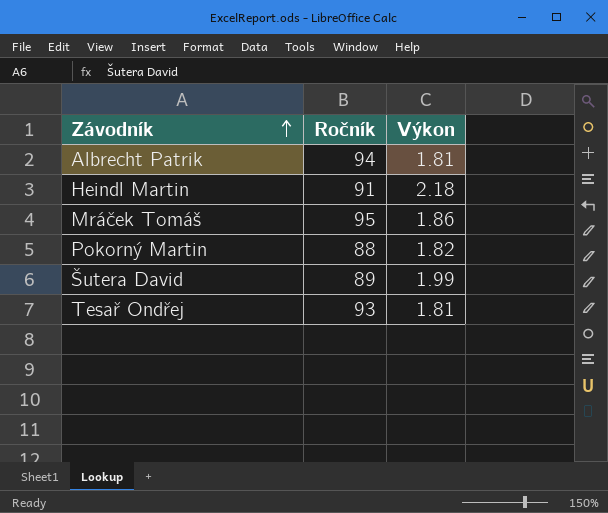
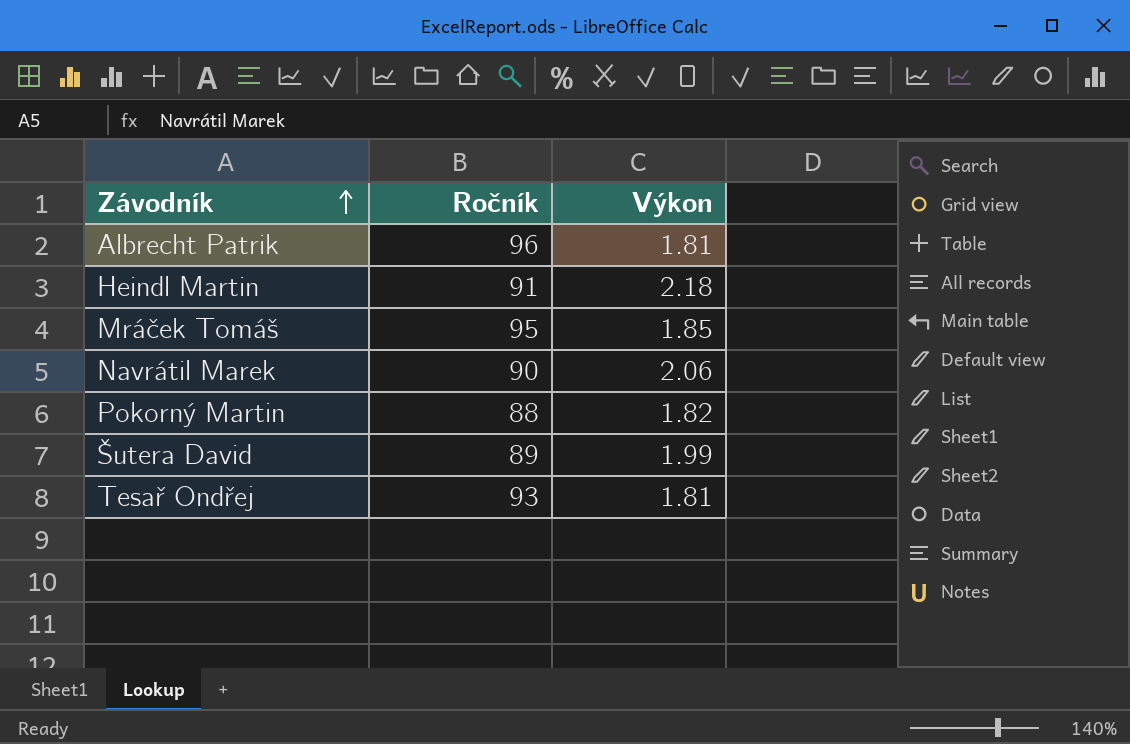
Albrecht Patrik | Ročník: 94 -> 96
Mráček Tomáš | Výkon: 1.86 -> 1.85
row Navrátil Marek: none -> 90 | 2.06

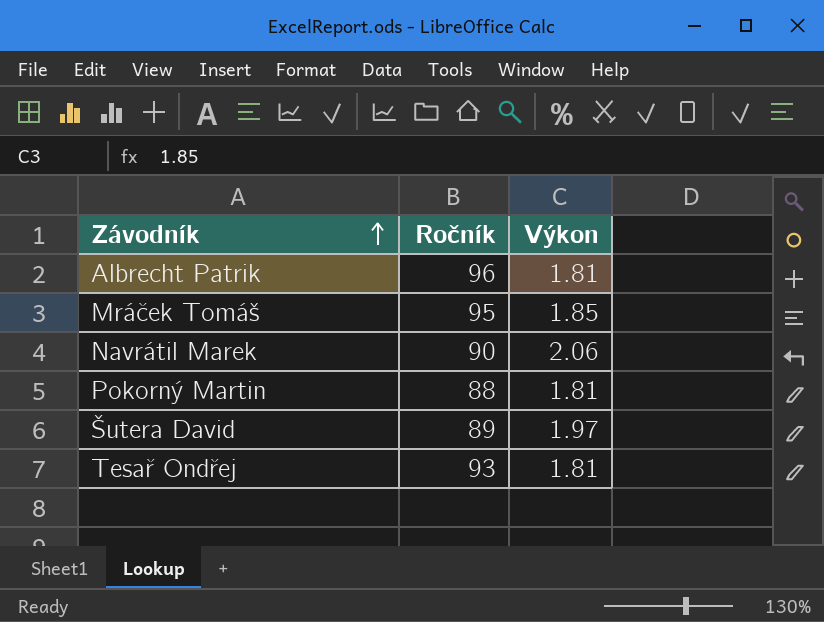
row Heindl Martin: 91 | 2.18 -> none
Pokorný Martin | Výkon: 1.82 -> 1.81
Šutera David | Výkon: 1.99 -> 1.97

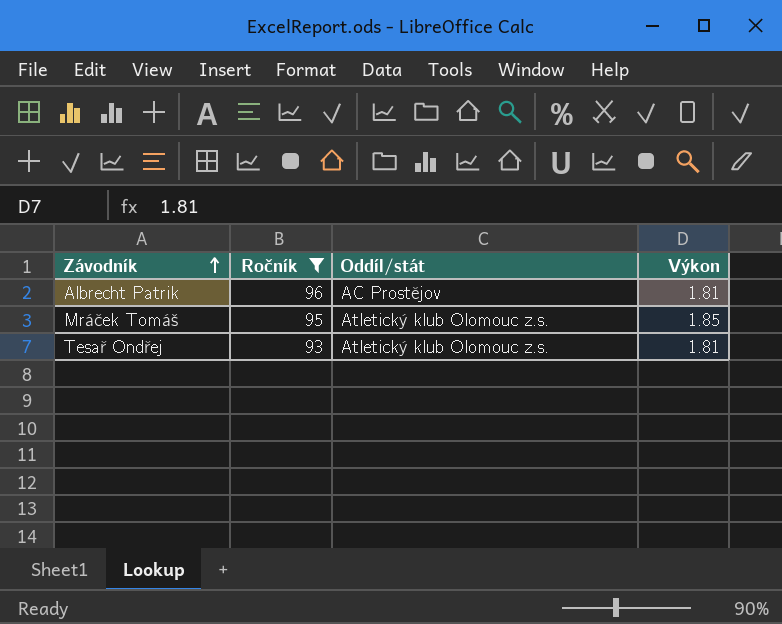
filter: none -> Ročník >= 93
column Oddíl/stát | position: none -> 3

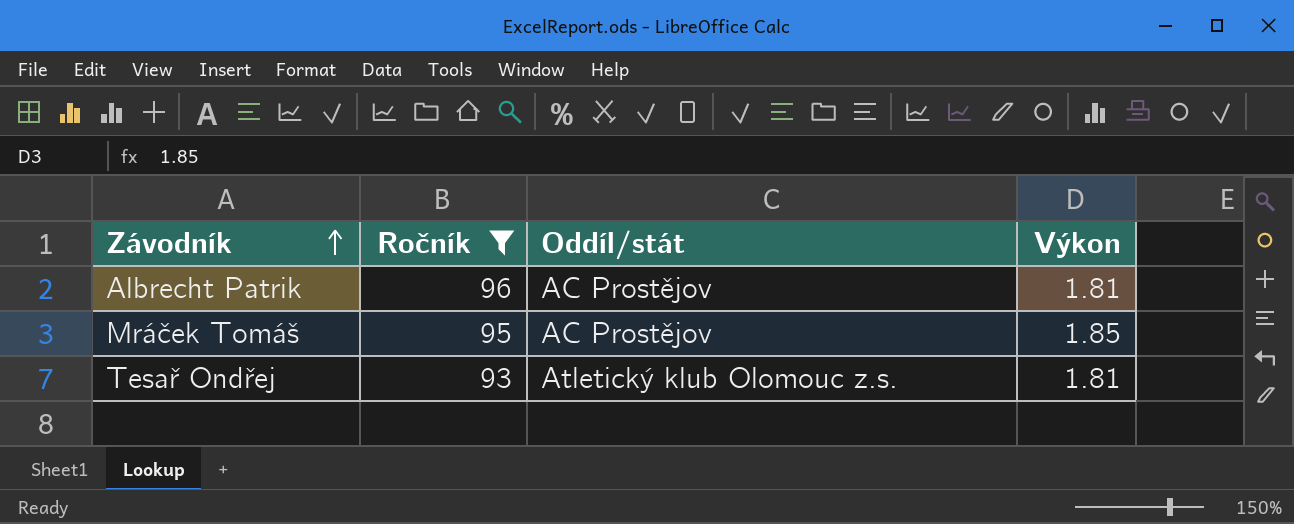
Mráček Tomáš | Oddíl/stát: Atletický klub Olomouc z.s. -> AC Prostějov

